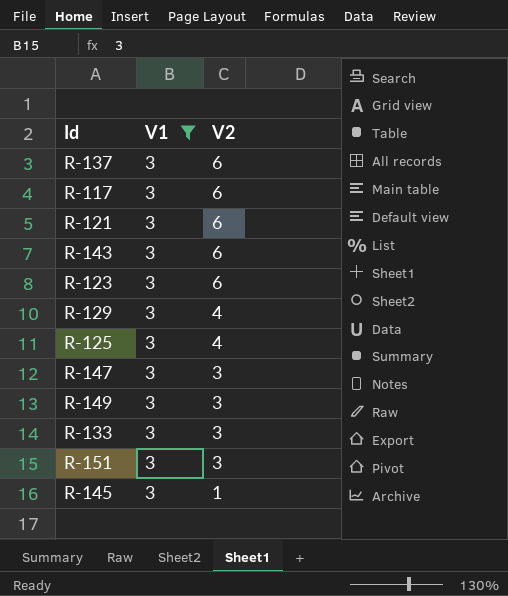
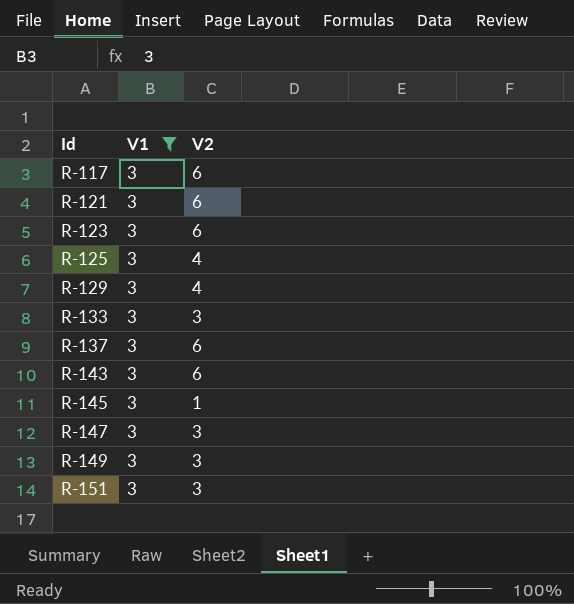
row order: V2 descending -> Id ascending

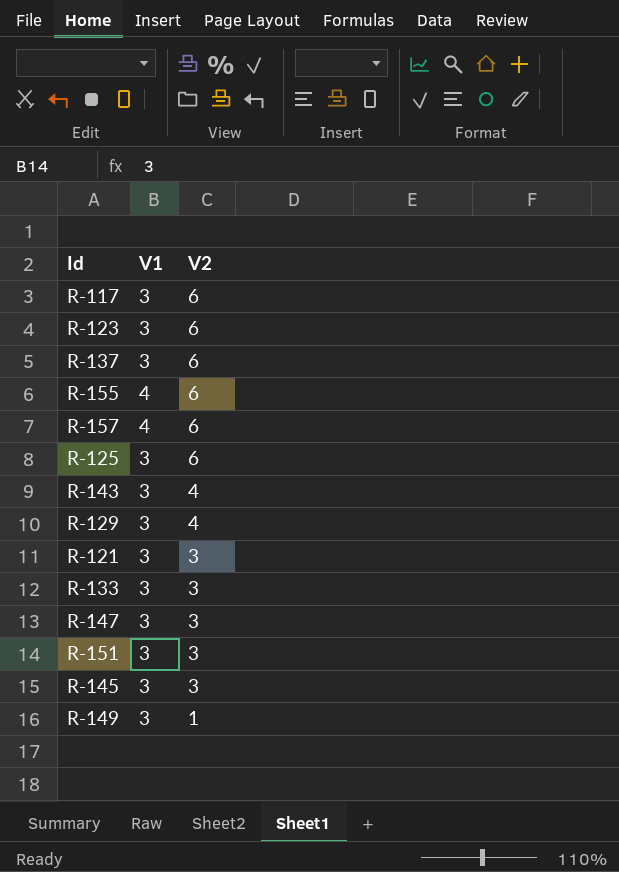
filter: V1 = 3 -> none
row order: Id ascending -> V2 descending
R-125 | V2: 4 -> 6
R-143 | V2: 6 -> 4
R-121 | V2: 6 -> 3
R-145 | V2: 1 -> 3
R-149 | V2: 3 -> 1

